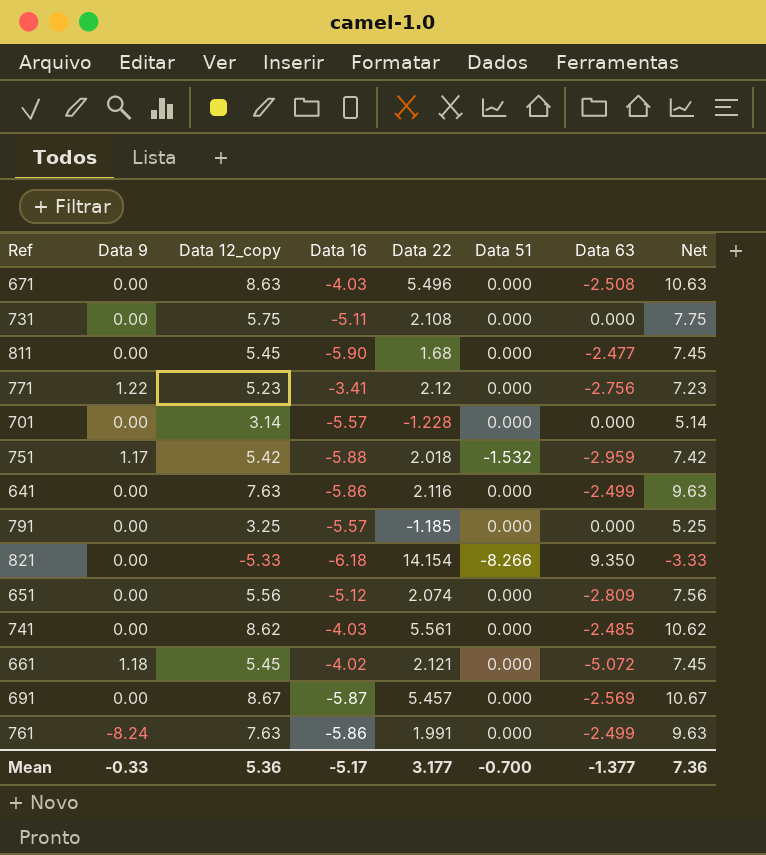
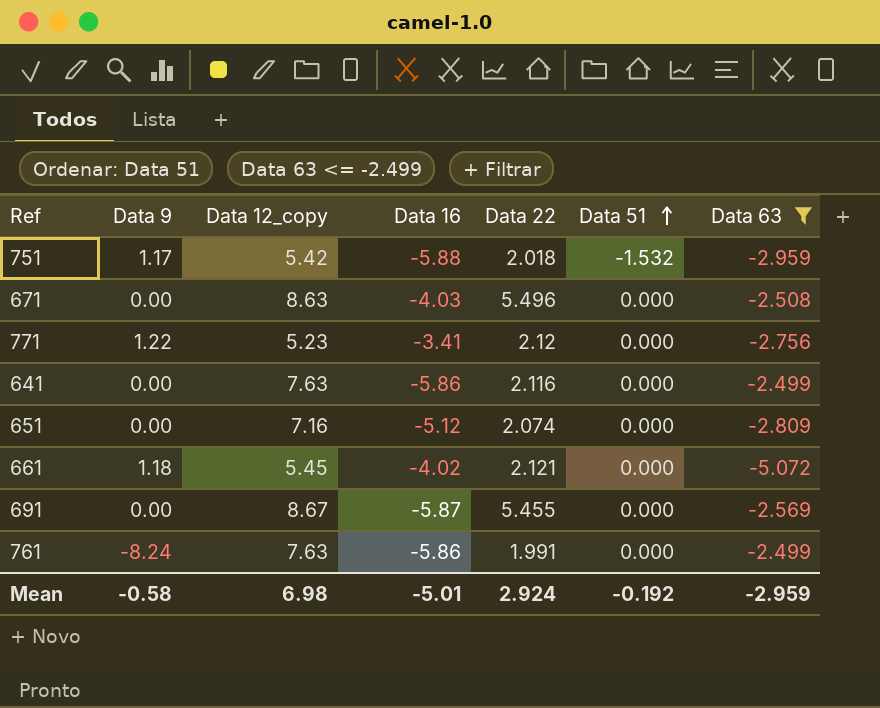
filter: none -> Data 63 <= -2.499
row order: none -> Data 51 ascending
column Net | formula: [Data 12_copy] + 2 -> none
651 | Data 12_copy: 5.56 -> 7.16
691 | Data 22: 5.457 -> 5.455
Mean | Data 9: -0.33 -> -0.58
Mean | Data 12_copy: 5.36 -> 6.98
Mean | Data 16: -5.17 -> -5.01
Mean | Data 22: 3.177 -> 2.924
Mean | Data 51: -0.700 -> -0.192
Mean | Data 63: -1.377 -> -2.959

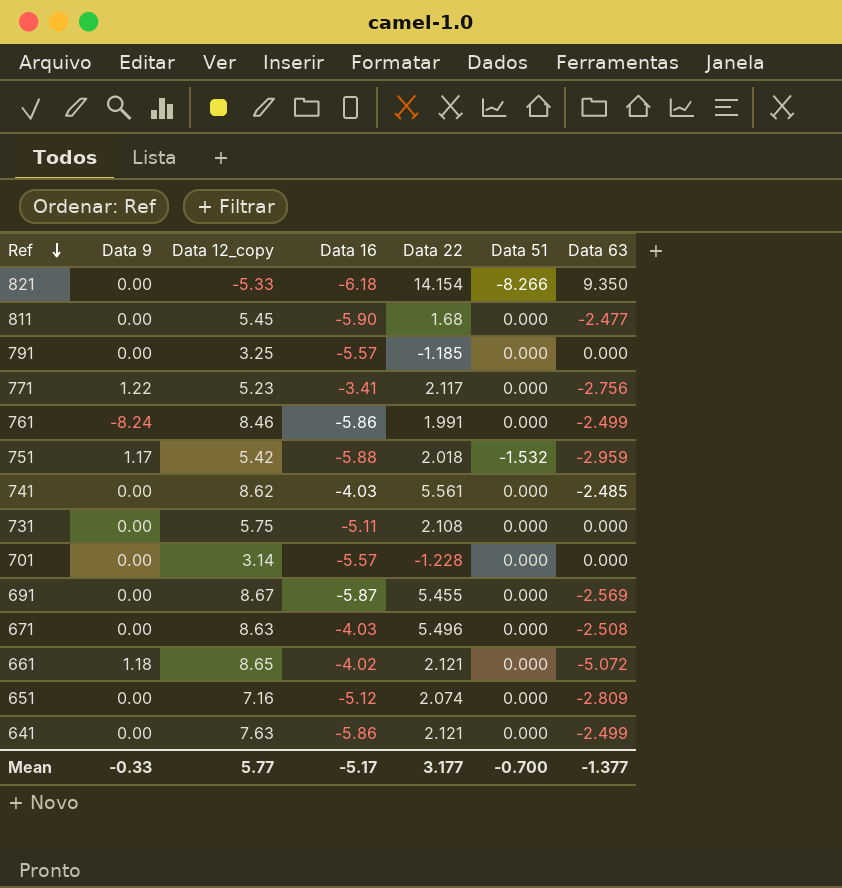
filter: Data 63 <= -2.499 -> none
row order: Data 51 ascending -> Ref descending
771 | Data 22: 2.12 -> 2.117
761 | Data 12_copy: 7.63 -> 8.46
661 | Data 12_copy: 5.45 -> 8.65
641 | Data 22: 2.116 -> 2.121
Mean | Data 9: -0.58 -> -0.33
Mean | Data 12_copy: 6.98 -> 5.77
Mean | Data 16: -5.01 -> -5.17
Mean | Data 22: 2.924 -> 3.177
Mean | Data 51: -0.192 -> -0.700
Mean | Data 63: -2.959 -> -1.377

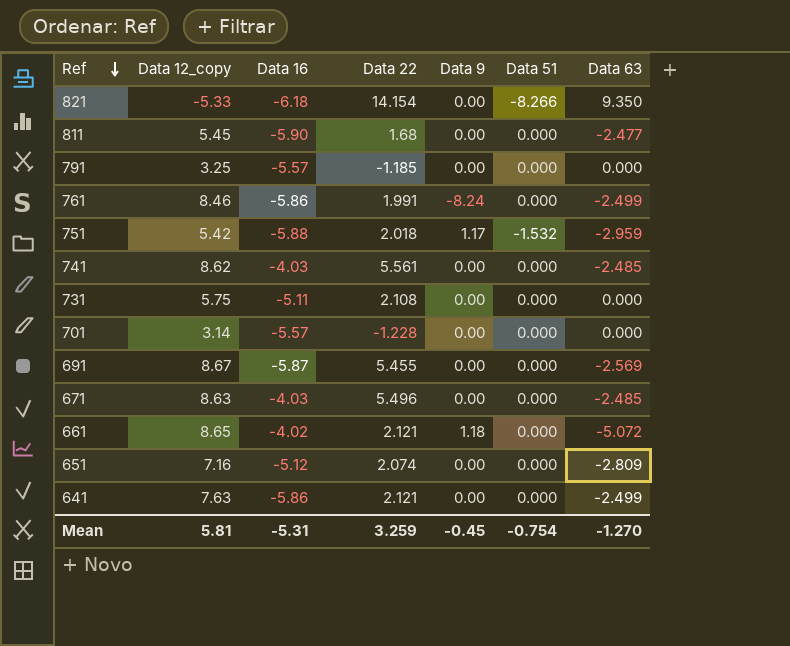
column Data 9 | position: 2 -> 5
row 771: 1.22 | 5.23 | -3.41 | 2.117 | 0.000 | -2.756 -> none
671 | Data 63: -2.508 -> -2.485
Mean | Data 12_copy: 5.77 -> 5.81
Mean | Data 16: -5.17 -> -5.31
Mean | Data 22: 3.177 -> 3.259
Mean | Data 9: -0.33 -> -0.45
Mean | Data 51: -0.700 -> -0.754
Mean | Data 63: -1.377 -> -1.270

